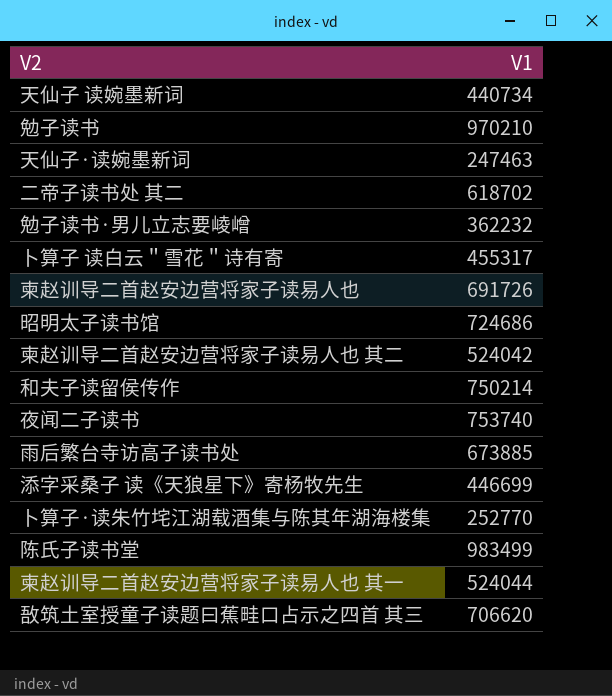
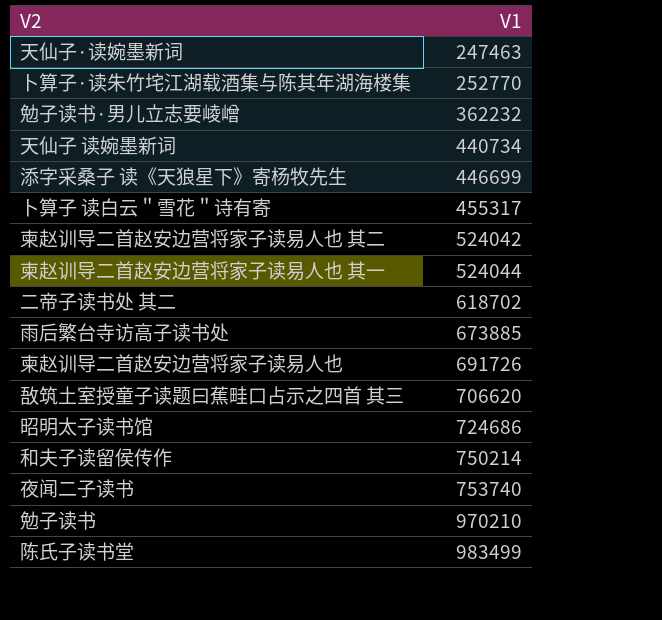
row order: none -> V1 ascending

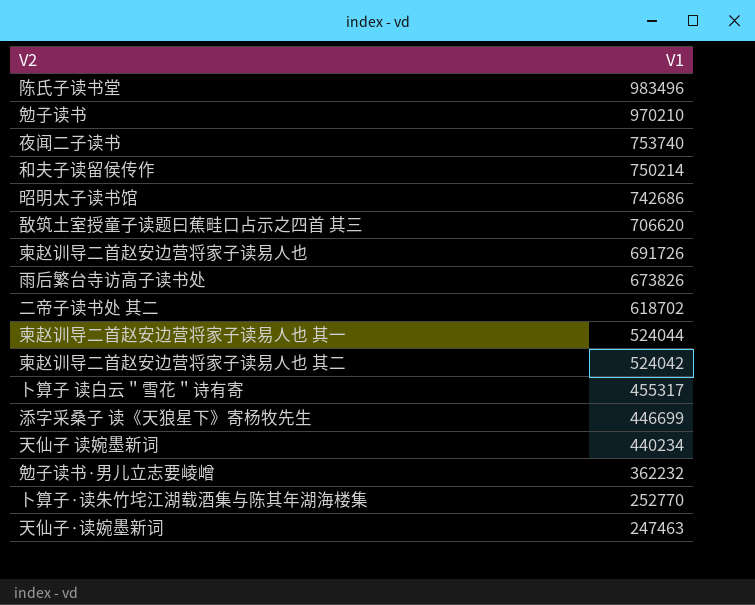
row order: V1 ascending -> V1 descending
陈氏子读书堂 | V1: 983499 -> 983496
昭明太子读书馆 | V1: 724686 -> 742686
雨后繁台寺访高子读书处 | V1: 673885 -> 673826
天仙子 读婉墨新词 | V1: 440734 -> 440234

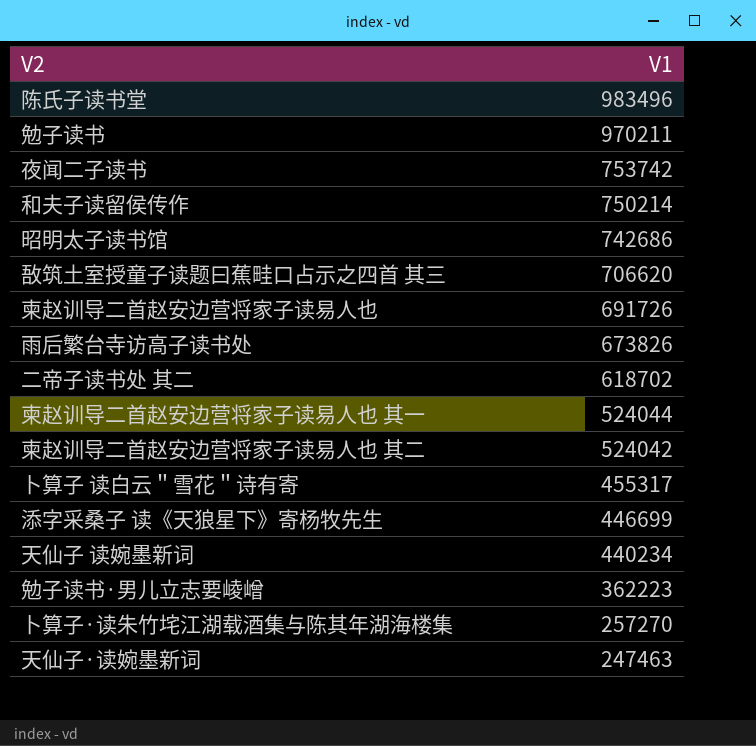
勉子读书 | V1: 970210 -> 970211
夜闻二子读书 | V1: 753740 -> 753742
勉子读书·男儿立志要崚嶒 | V1: 362232 -> 362223
卜算子·读朱竹垞江湖载酒集与陈其年湖海楼集 | V1: 252770 -> 257270

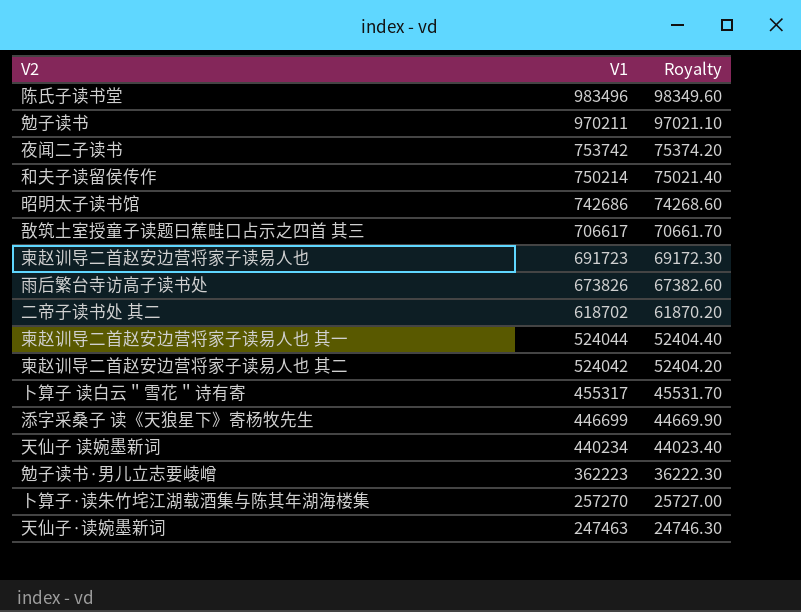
column Royalty | formula: none -> [V1] * 0.1
敔筑土室授童子读题曰蕉畦口占示之四首 其三 | V1: 706620 -> 706617
柬赵训导二首赵安边营将家子读易人也 | V1: 691726 -> 691723

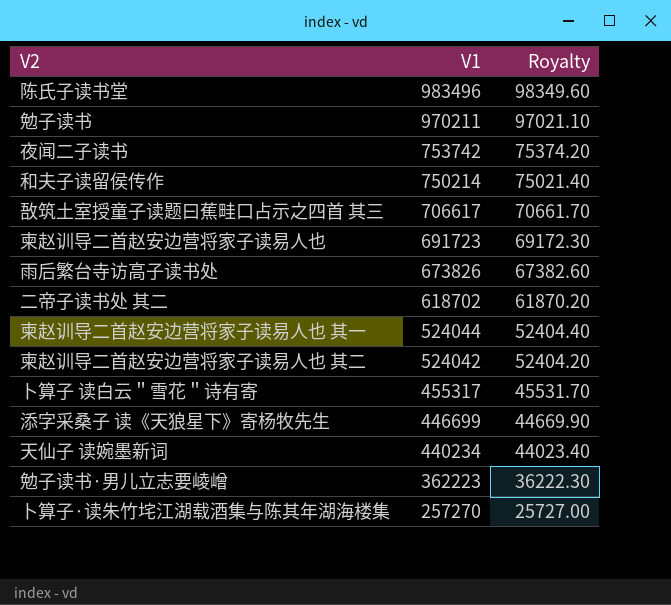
row 昭明太子读书馆: 742686 | 74268.60 -> none
row 天仙子·读婉墨新词: 247463 | 24746.30 -> none

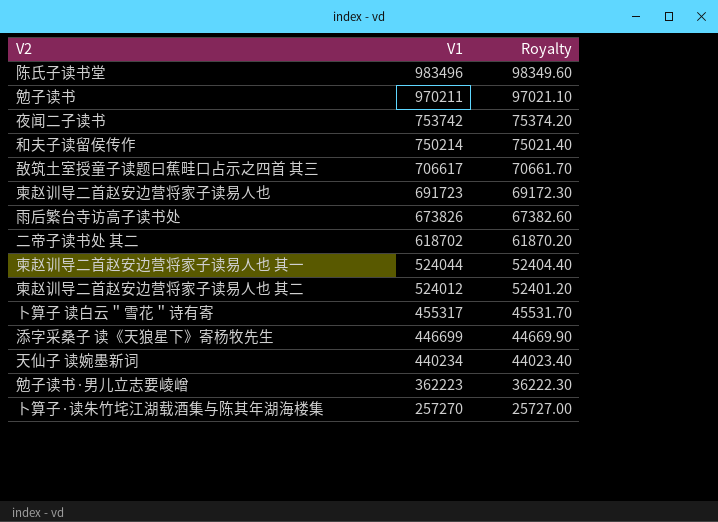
柬赵训导二首赵安边营将家子读易人也 其二 | V1: 524042 -> 524012
柬赵训导二首赵安边营将家子读易人也 其二 | Royalty: 52404.20 -> 52401.20

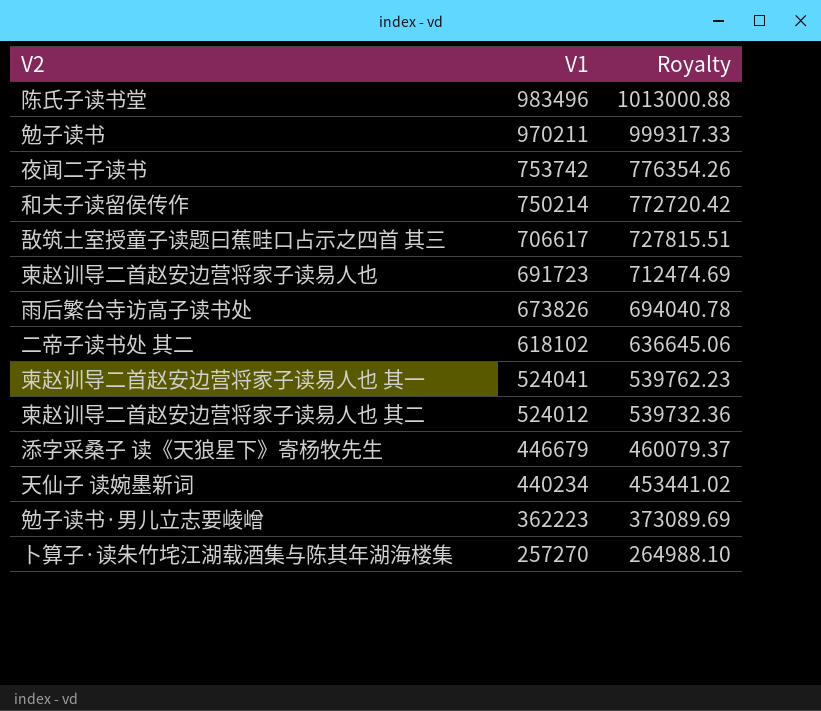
column Royalty | formula: [V1] * 0.1 -> [V1] * 1.03
row 卜算子 读白云＂雪花＂诗有寄: 455317 | 45531.70 -> none
二帝子读书处 其二 | V1: 618702 -> 618102
柬赵训导二首赵安边营将家子读易人也 其一 | V1: 524044 -> 524041
添字采桑子 读《天狼星下》寄杨牧先生 | V1: 446699 -> 446679

